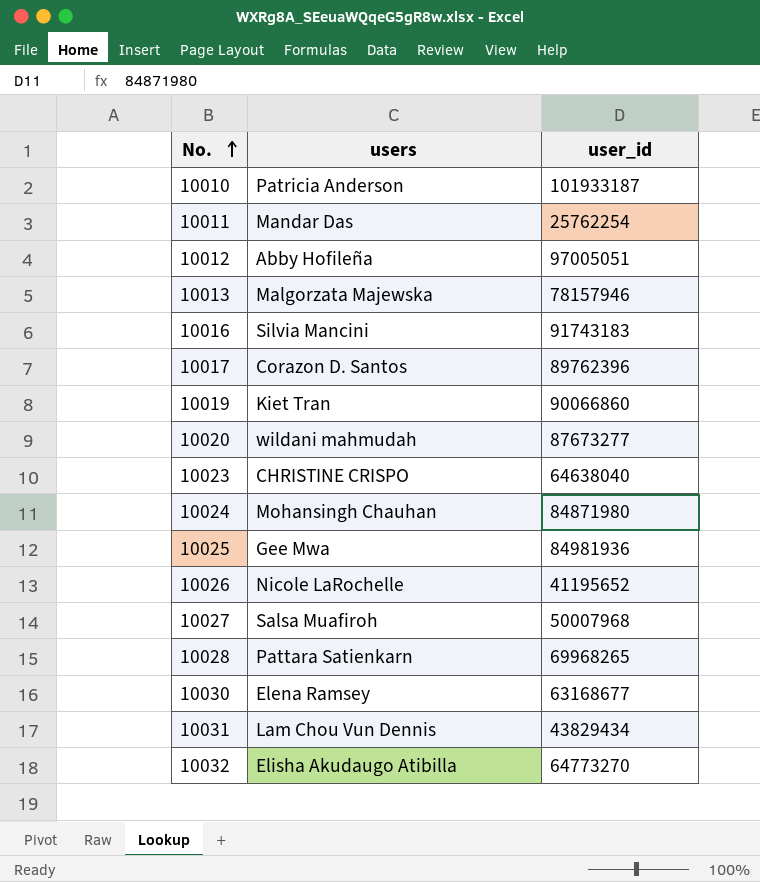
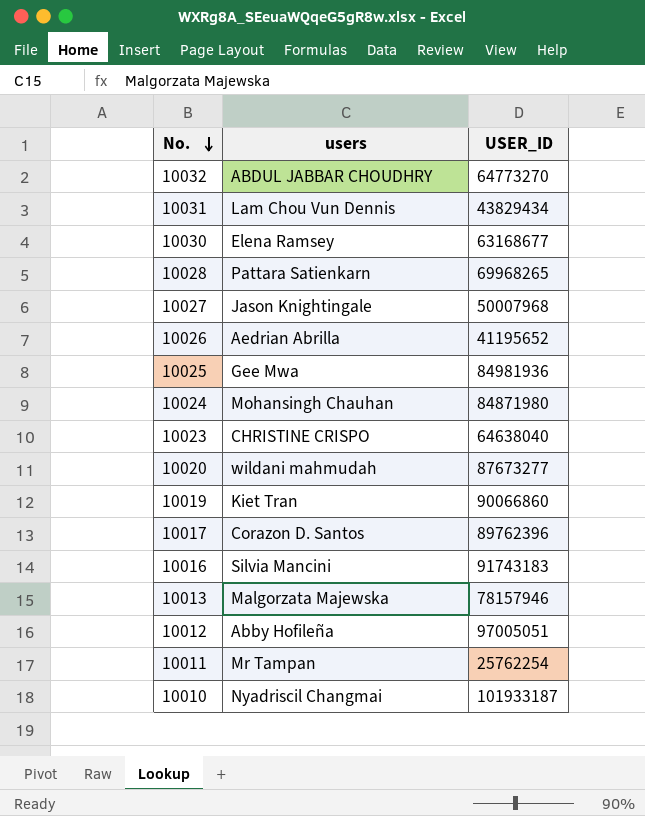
row order: No. ascending -> No. descending
column name: user_id -> USER_ID
10032 | users: Elisha Akudaugo Atibilla -> ABDUL JABBAR CHOUDHRY
10027 | users: Salsa Muafiroh -> Jason Knightingale
10026 | users: Nicole LaRochelle -> Aedrian Abrilla
10011 | users: Mandar Das -> Mr Tampan
10010 | users: Patricia Anderson -> Nyadriscil Changmai

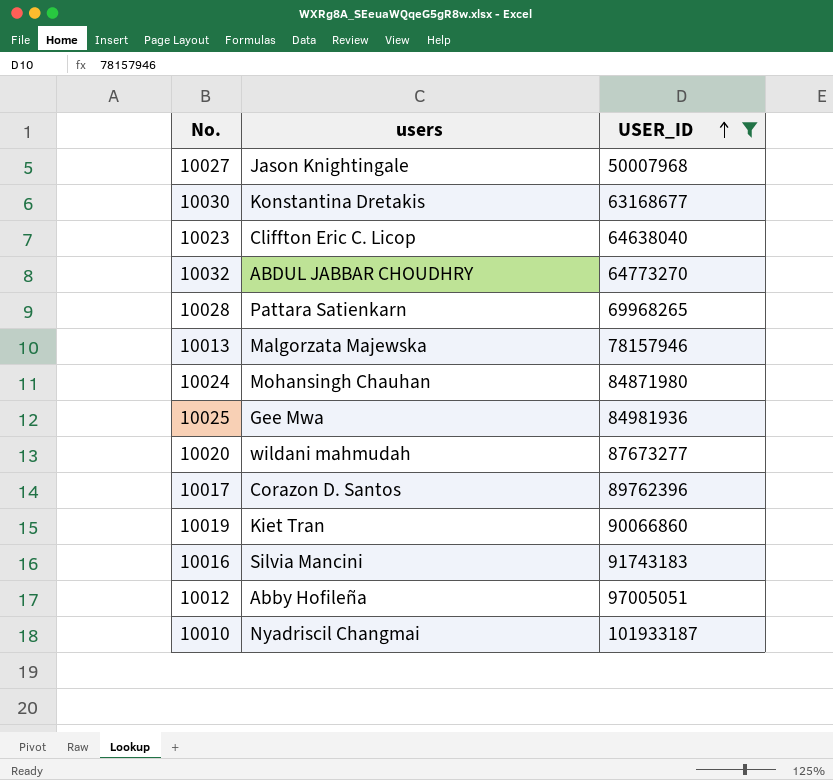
filter: none -> USER_ID >= 50007968
row order: No. descending -> USER_ID ascending
10030 | users: Elena Ramsey -> Konstantina Dretakis
10023 | users: CHRISTINE CRISPO -> Cliffton Eric C. Licop

